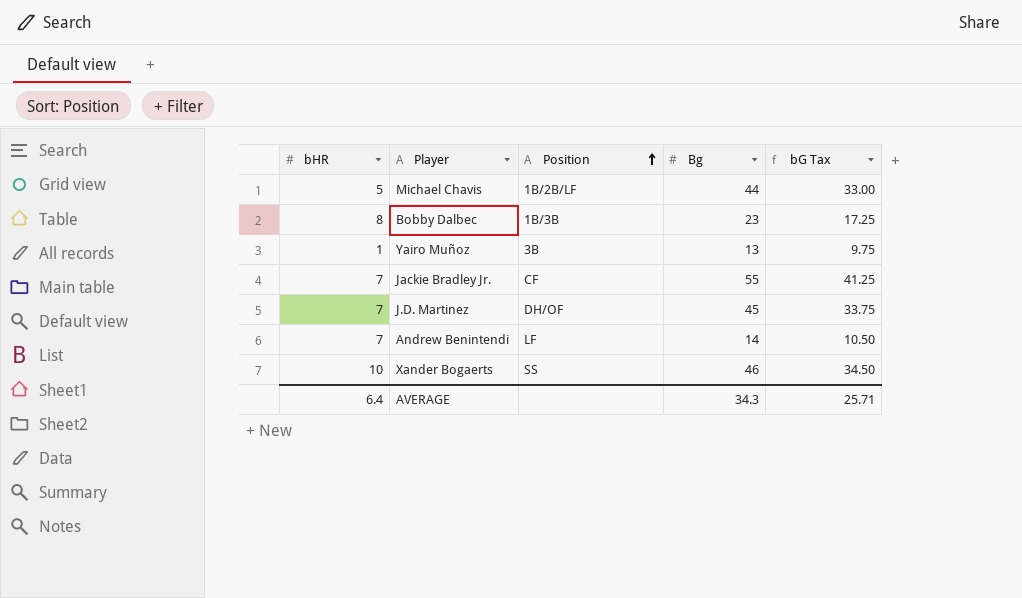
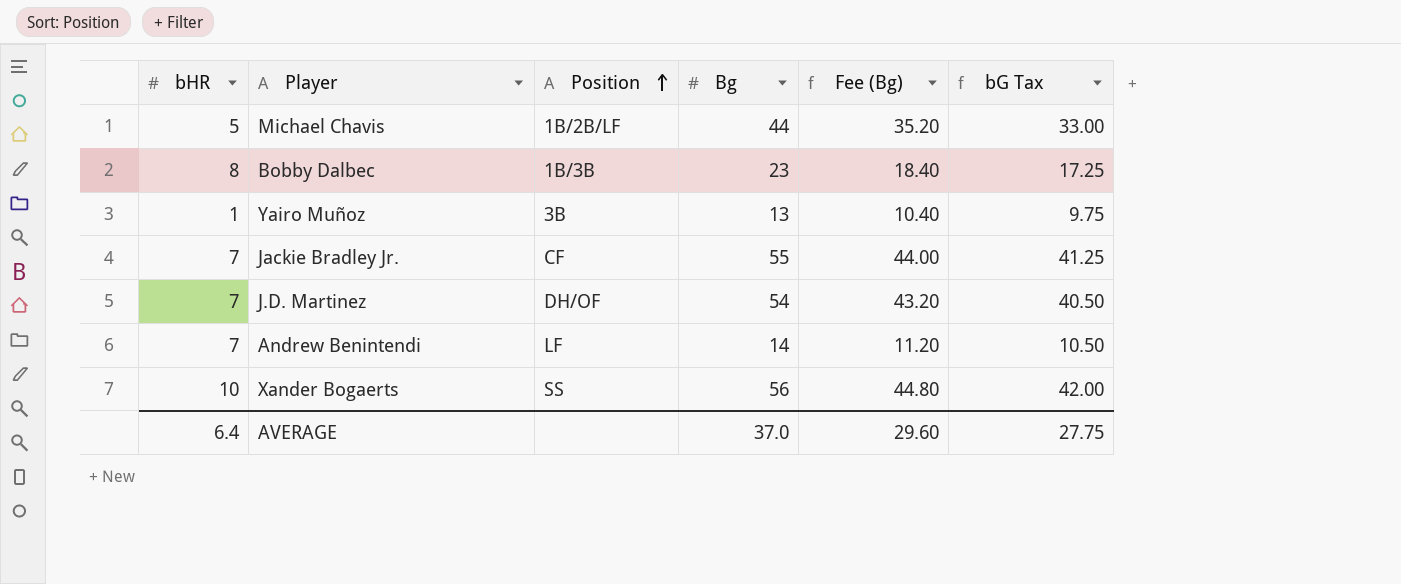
column Fee (Bg) | formula: none -> [Bg] * 0.8
J.D. Martinez | Bg: 45 -> 54
J.D. Martinez | bG Tax: 33.75 -> 40.50
Xander Bogaerts | Bg: 46 -> 56
Xander Bogaerts | bG Tax: 34.50 -> 42.00
AVERAGE | Bg: 34.3 -> 37.0
AVERAGE | bG Tax: 25.71 -> 27.75

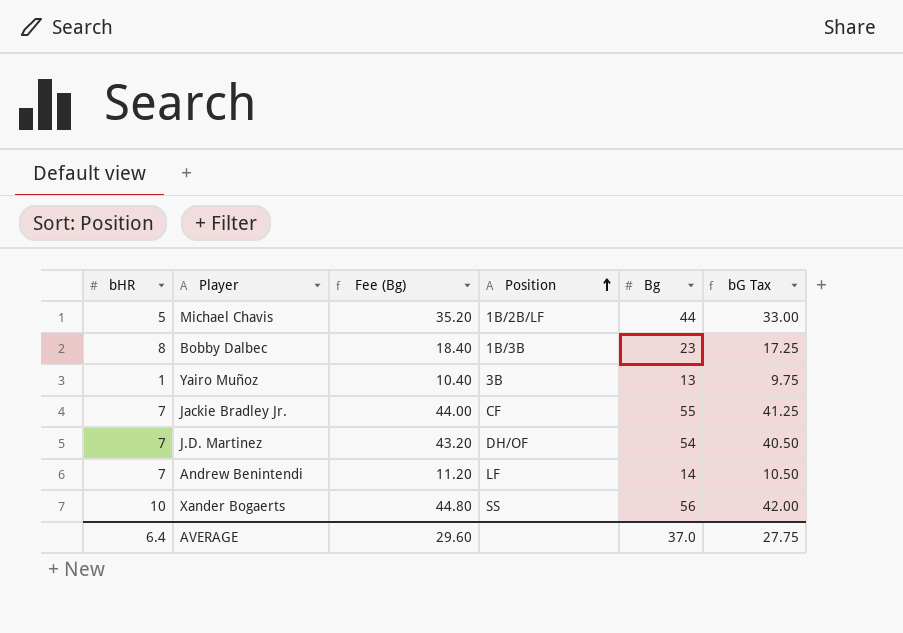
column Fee (Bg) | position: 5 -> 3

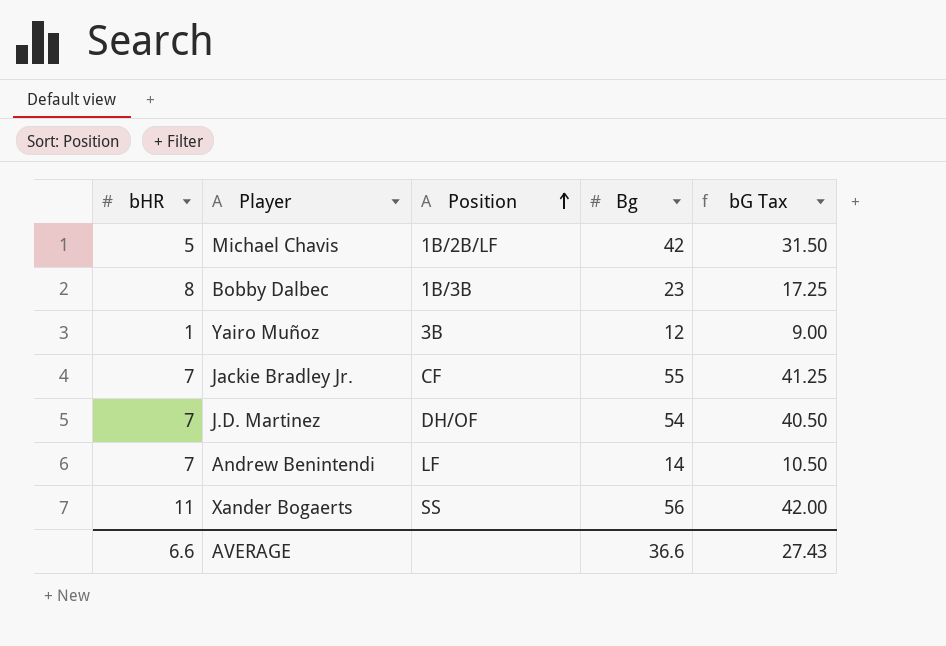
column Fee (Bg) | formula: [Bg] * 0.8 -> none
Michael Chavis | Bg: 44 -> 42
Michael Chavis | bG Tax: 33.00 -> 31.50
Yairo Muñoz | Bg: 13 -> 12
Yairo Muñoz | bG Tax: 9.75 -> 9.00
Xander Bogaerts | bHR: 10 -> 11
AVERAGE | bHR: 6.4 -> 6.6
AVERAGE | Bg: 37.0 -> 36.6
AVERAGE | bG Tax: 27.75 -> 27.43

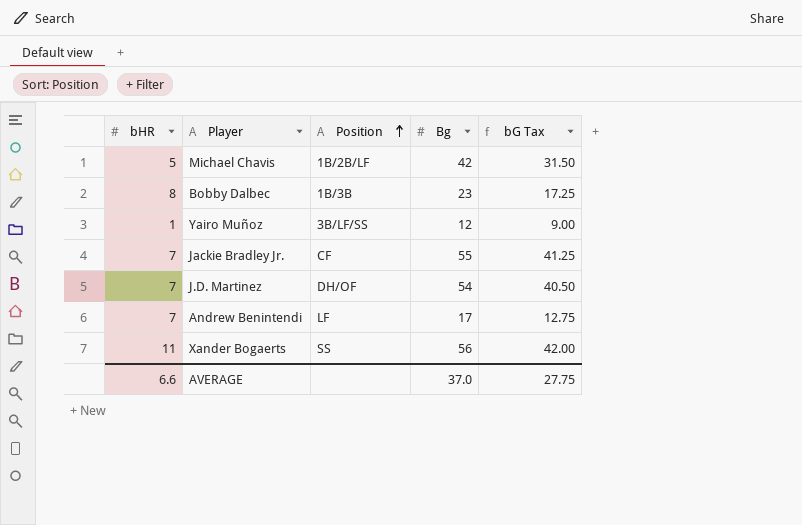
Yairo Muñoz | Position: 3B -> 3B/LF/SS
Andrew Benintendi | Bg: 14 -> 17
Andrew Benintendi | bG Tax: 10.50 -> 12.75
AVERAGE | Bg: 36.6 -> 37.0
AVERAGE | bG Tax: 27.43 -> 27.75

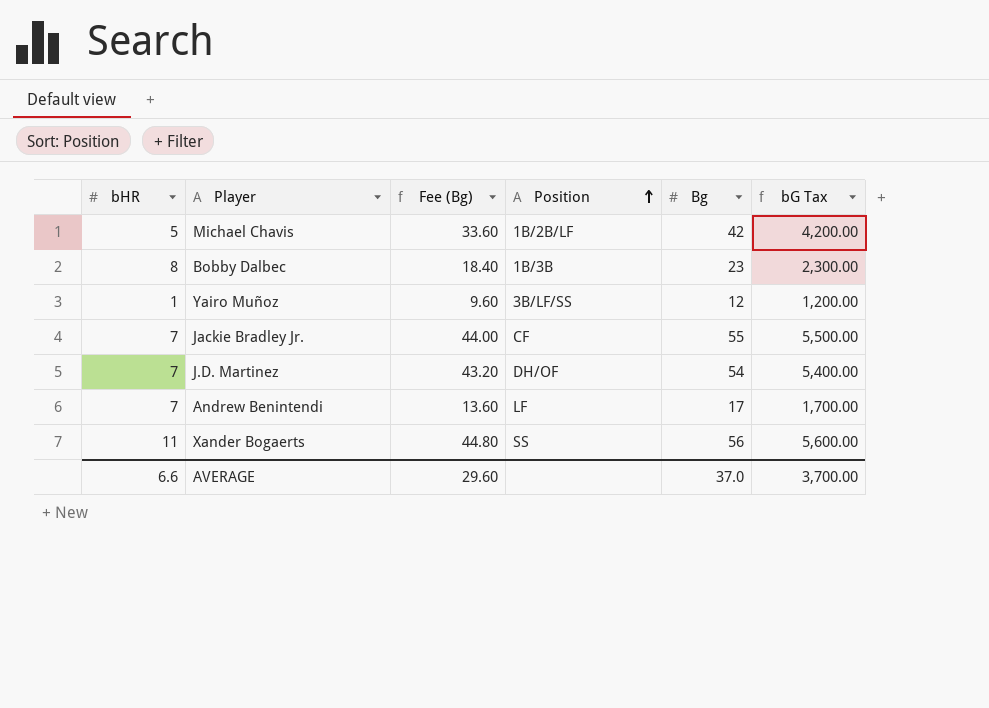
column Fee (Bg) | formula: none -> [Bg] * 0.8
column bG Tax | formula: [Bg] * 0.75 -> [Bg] * 100
AVERAGE | bG Tax: 27.75 -> 3,700.00

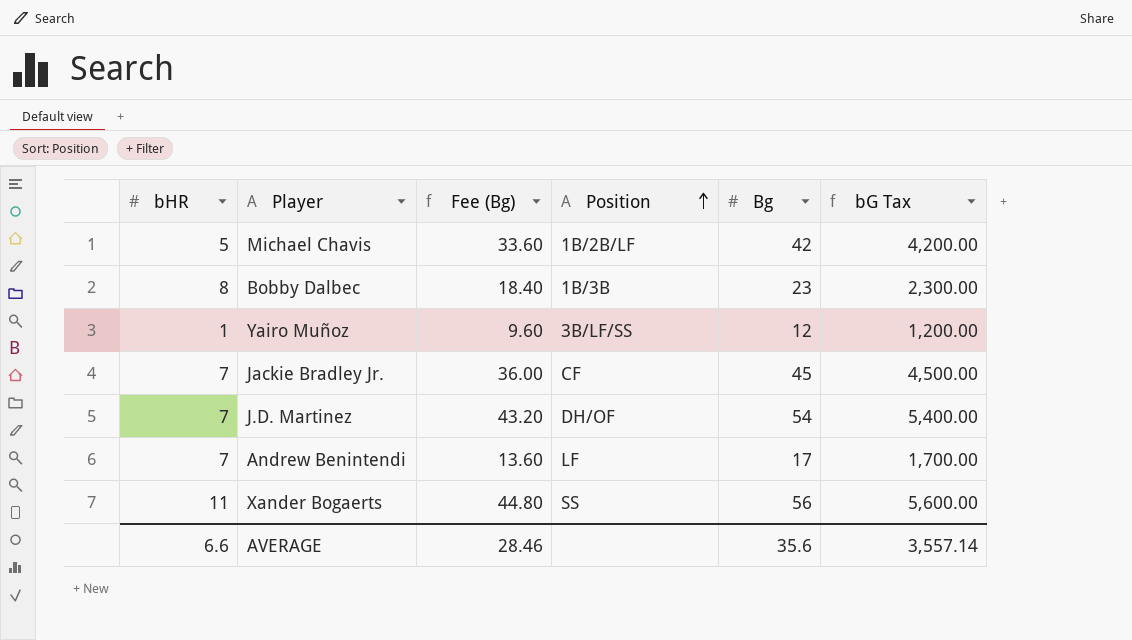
Jackie Bradley Jr. | Fee (Bg): 44.00 -> 36.00
Jackie Bradley Jr. | Bg: 55 -> 45
Jackie Bradley Jr. | bG Tax: 5,500.00 -> 4,500.00
AVERAGE | Fee (Bg): 29.60 -> 28.46
AVERAGE | Bg: 37.0 -> 35.6
AVERAGE | bG Tax: 3,700.00 -> 3,557.14

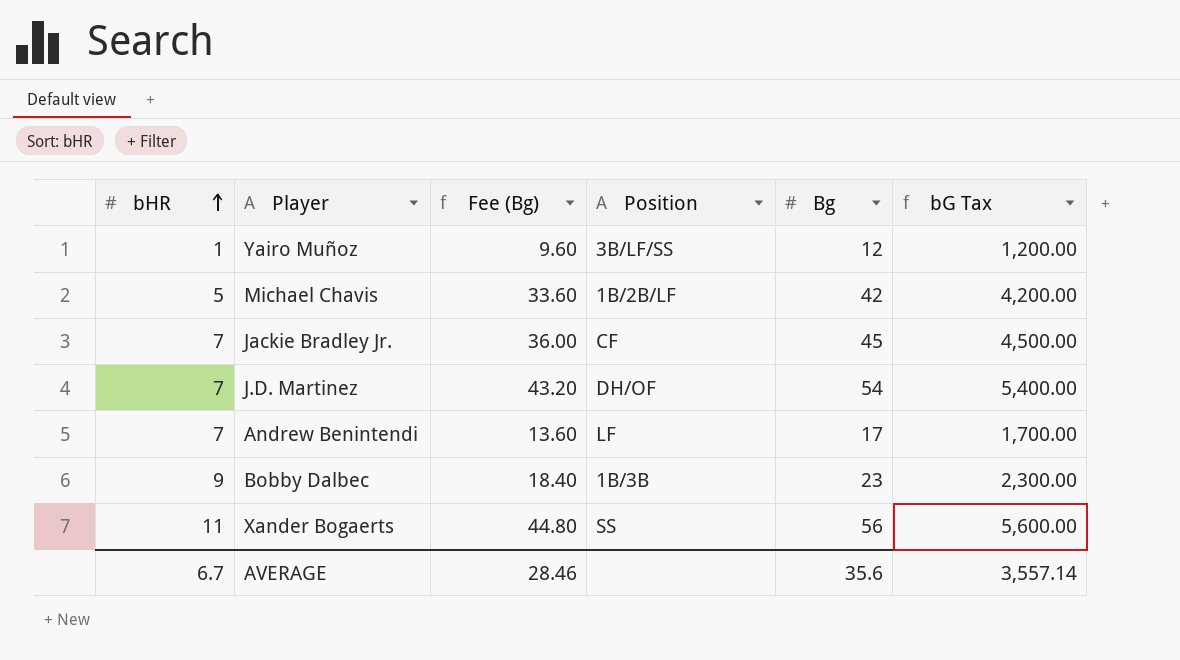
row order: Position ascending -> bHR ascending
Bobby Dalbec | bHR: 8 -> 9
AVERAGE | bHR: 6.6 -> 6.7

